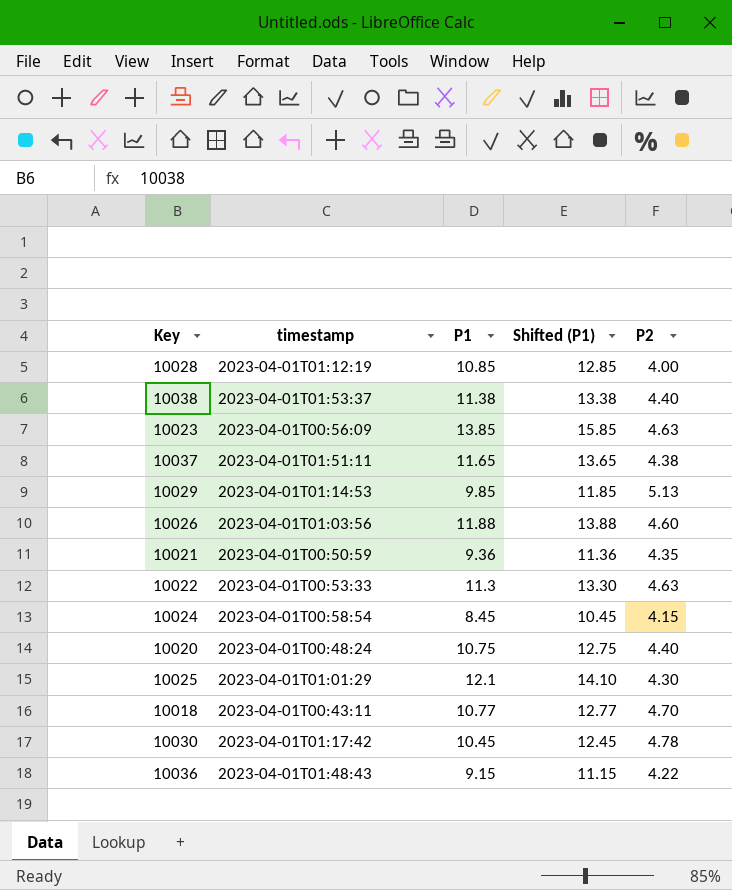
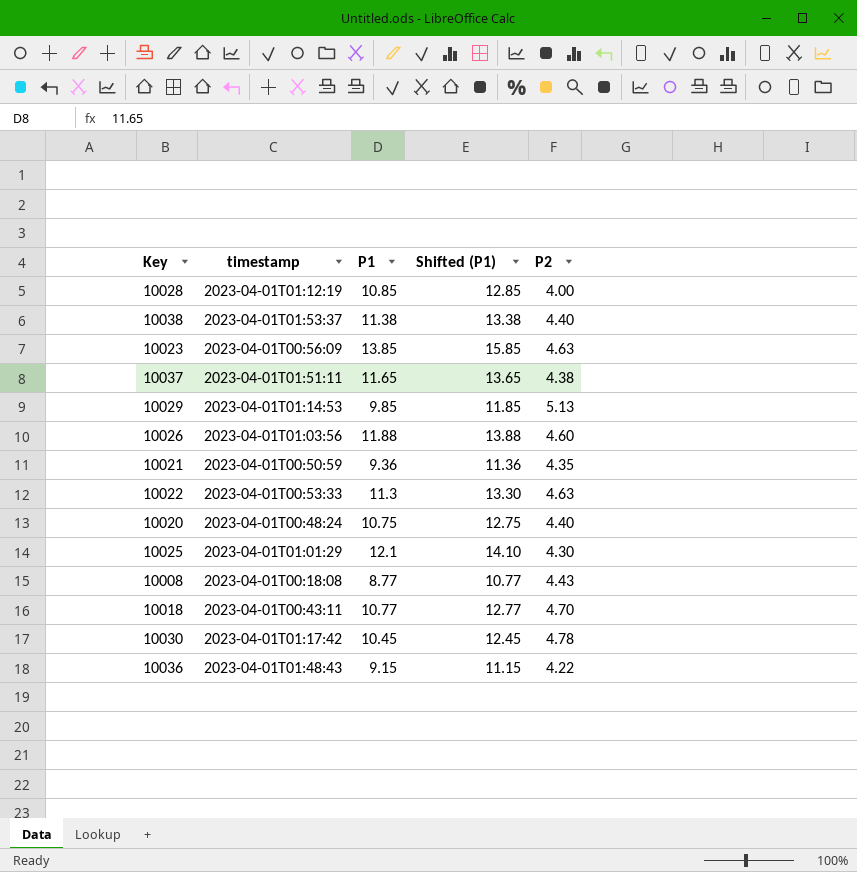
row 10024: 2023-04-01T00:58:54 | 8.45 | 10.45 | 4.15 -> none
row 10008: none -> 2023-04-01T00:18:08 | 8.77 | 10.77 | 4.43

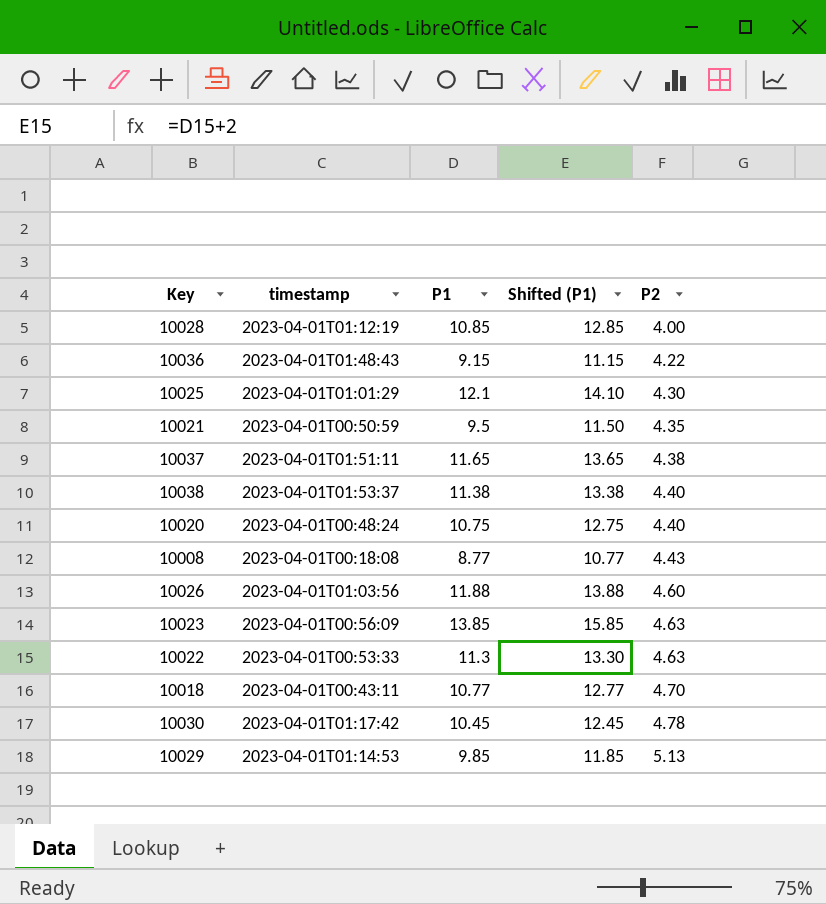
row order: none -> P2 ascending
10021 | P1: 9.36 -> 9.5
10021 | Shifted (P1): 11.36 -> 11.50

